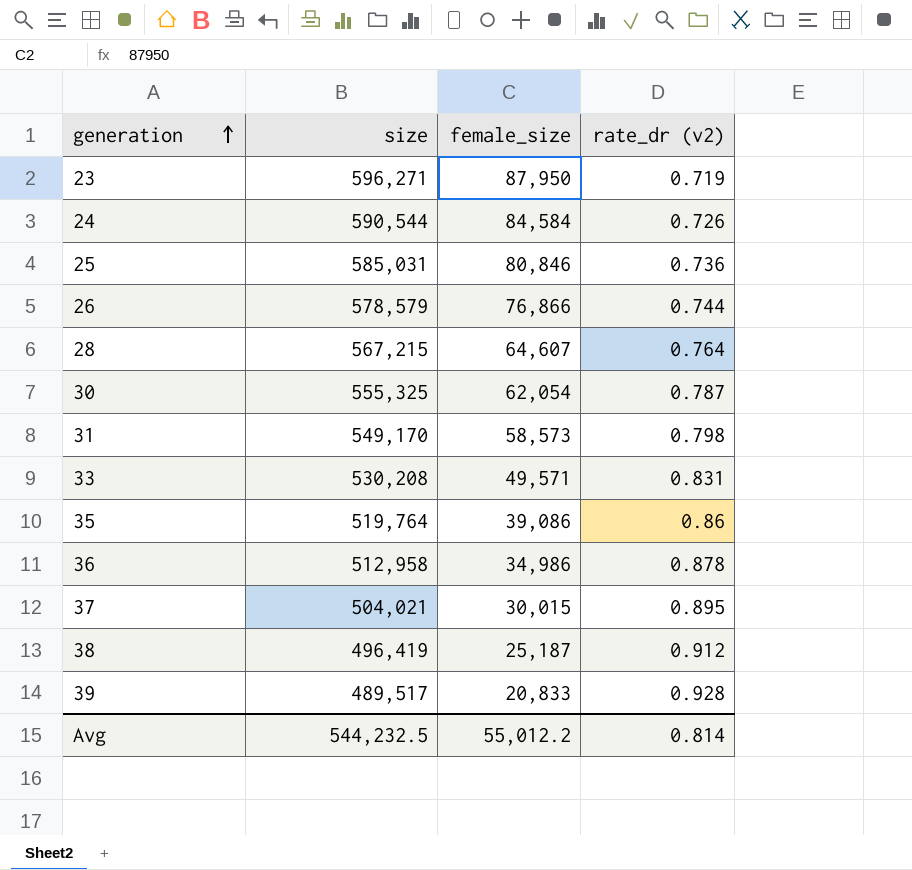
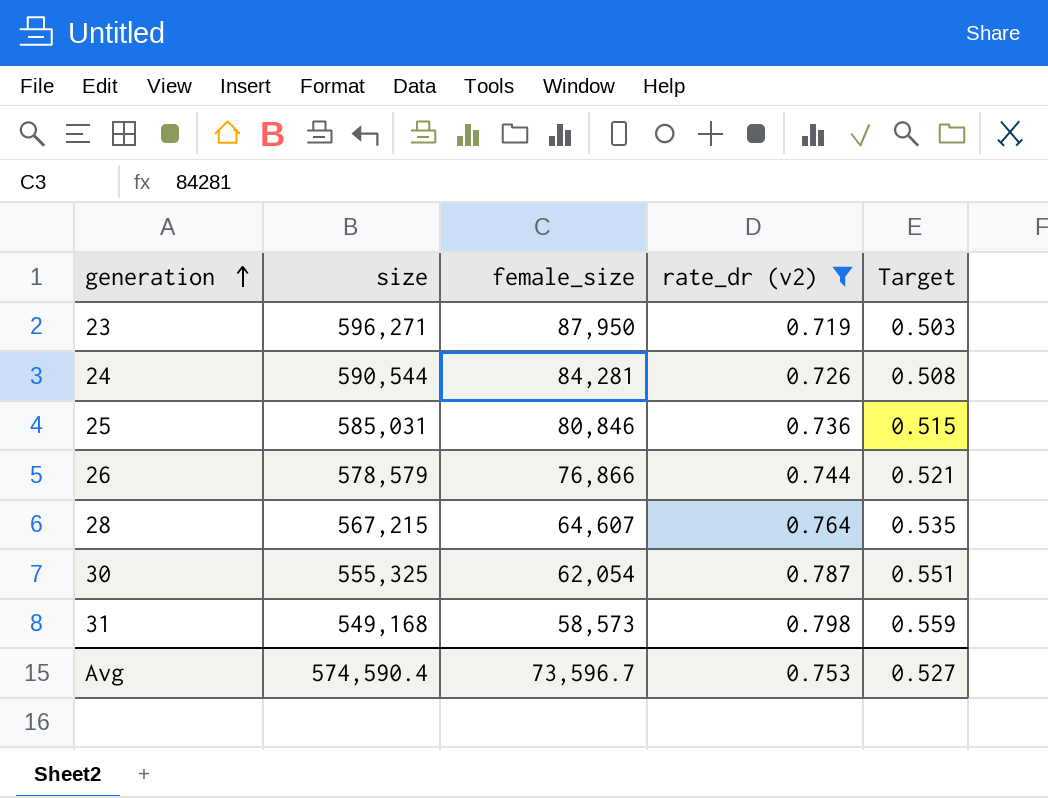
filter: none -> rate_dr (v2) <= 0.798
column Target | formula: none -> [rate_dr (v2)] * 0.7
24 | female_size: 84,584 -> 84,281
31 | size: 549,170 -> 549,168
Avg | size: 544,232.5 -> 574,590.4
Avg | female_size: 55,012.2 -> 73,596.7
Avg | rate_dr (v2): 0.814 -> 0.753

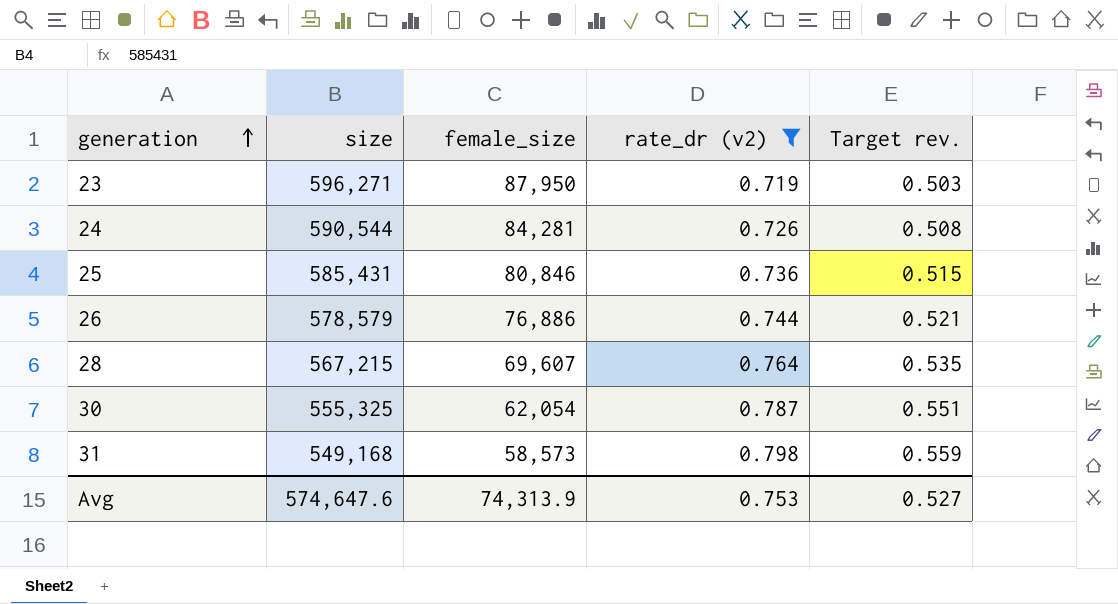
column name: Target -> Target rev.
25 | size: 585,031 -> 585,431
26 | female_size: 76,866 -> 76,886
28 | female_size: 64,607 -> 69,607
Avg | size: 574,590.4 -> 574,647.6
Avg | female_size: 73,596.7 -> 74,313.9

